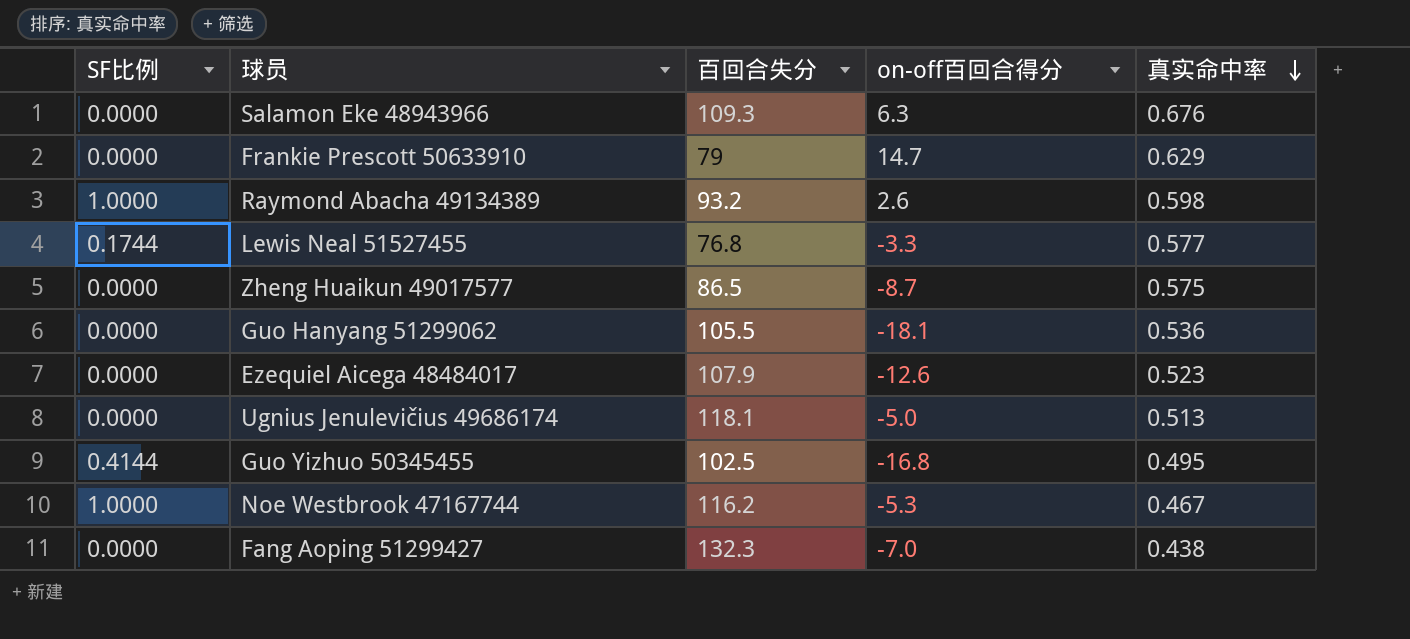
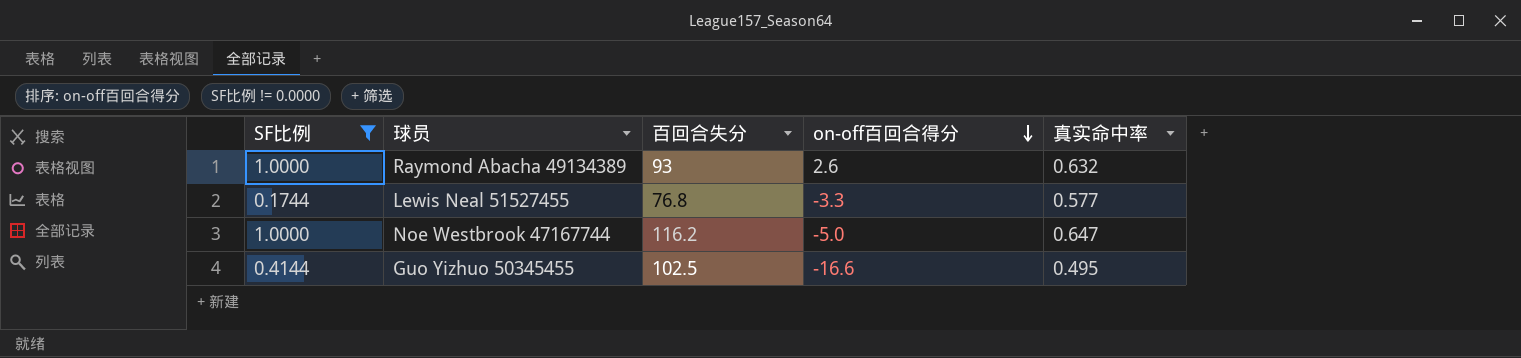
filter: none -> SF比例 != 0.0000
row order: 真实命中率 descending -> on-off百回合得分 descending
Raymond Abacha 49134389 | 百回合失分: 93.2 -> 93
Raymond Abacha 49134389 | 真实命中率: 0.598 -> 0.632
Noe Westbrook 47167744 | on-off百回合得分: -5.3 -> -5.0
Noe Westbrook 47167744 | 真实命中率: 0.467 -> 0.647
Guo Yizhuo 50345455 | on-off百回合得分: -16.8 -> -16.6

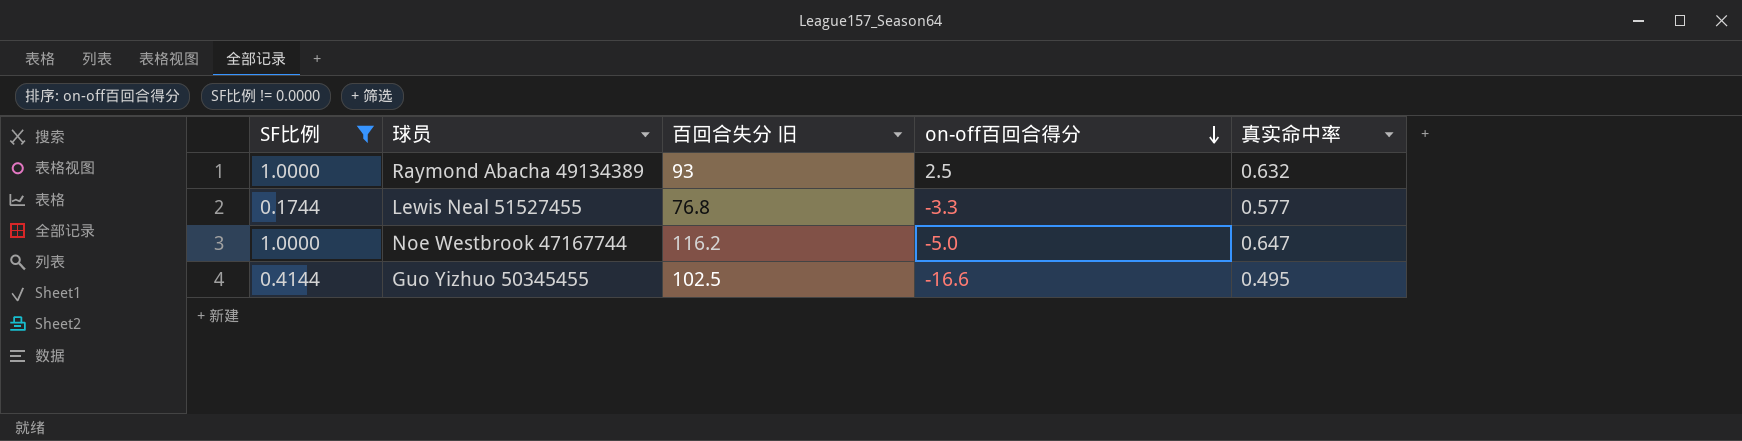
column name: 百回合失分 -> 百回合失分 旧
Raymond Abacha 49134389 | on-off百回合得分: 2.6 -> 2.5

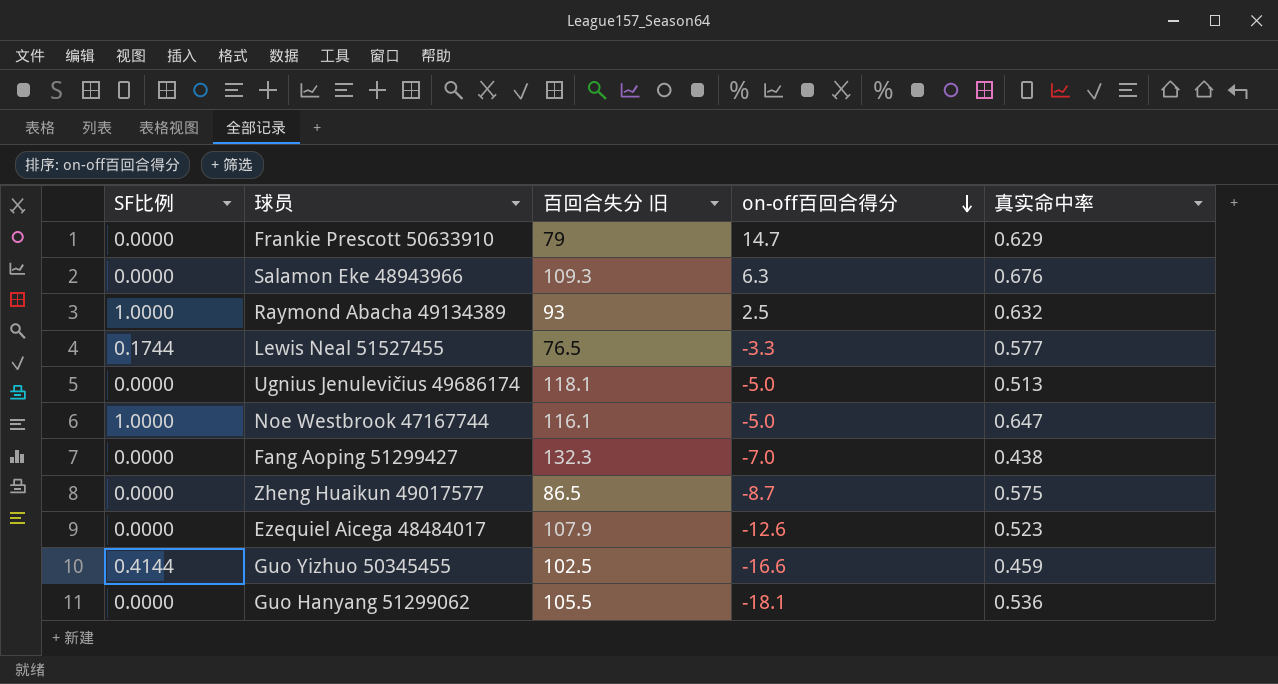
filter: SF比例 != 0.0000 -> none
Lewis Neal 51527455 | 百回合失分 旧: 76.8 -> 76.5
Noe Westbrook 47167744 | 百回合失分 旧: 116.2 -> 116.1
Guo Yizhuo 50345455 | 真实命中率: 0.495 -> 0.459

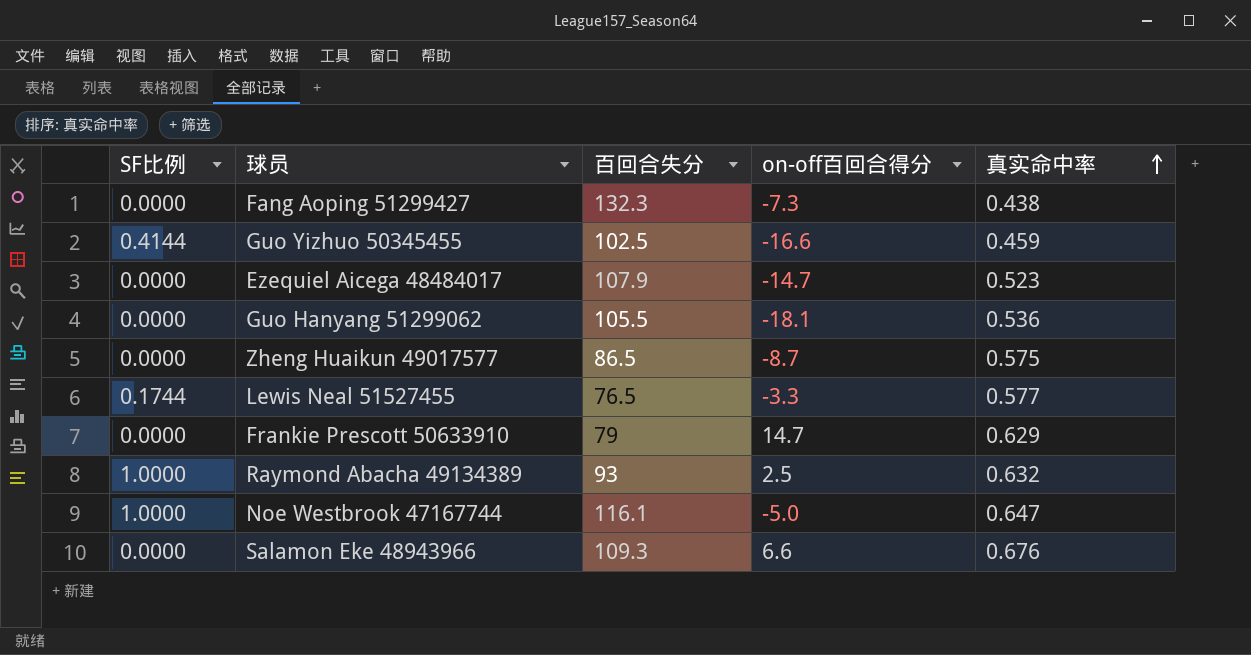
row order: on-off百回合得分 descending -> 真实命中率 ascending
column name: 百回合失分 旧 -> 百回合失分
row Ugnius Jenulevičius 49686174: 0.0000 | 118.1 | -5.0 | 0.513 -> none
Fang Aoping 51299427 | on-off百回合得分: -7.0 -> -7.3
Ezequiel Aicega 48484017 | on-off百回合得分: -12.6 -> -14.7
Salamon Eke 48943966 | on-off百回合得分: 6.3 -> 6.6

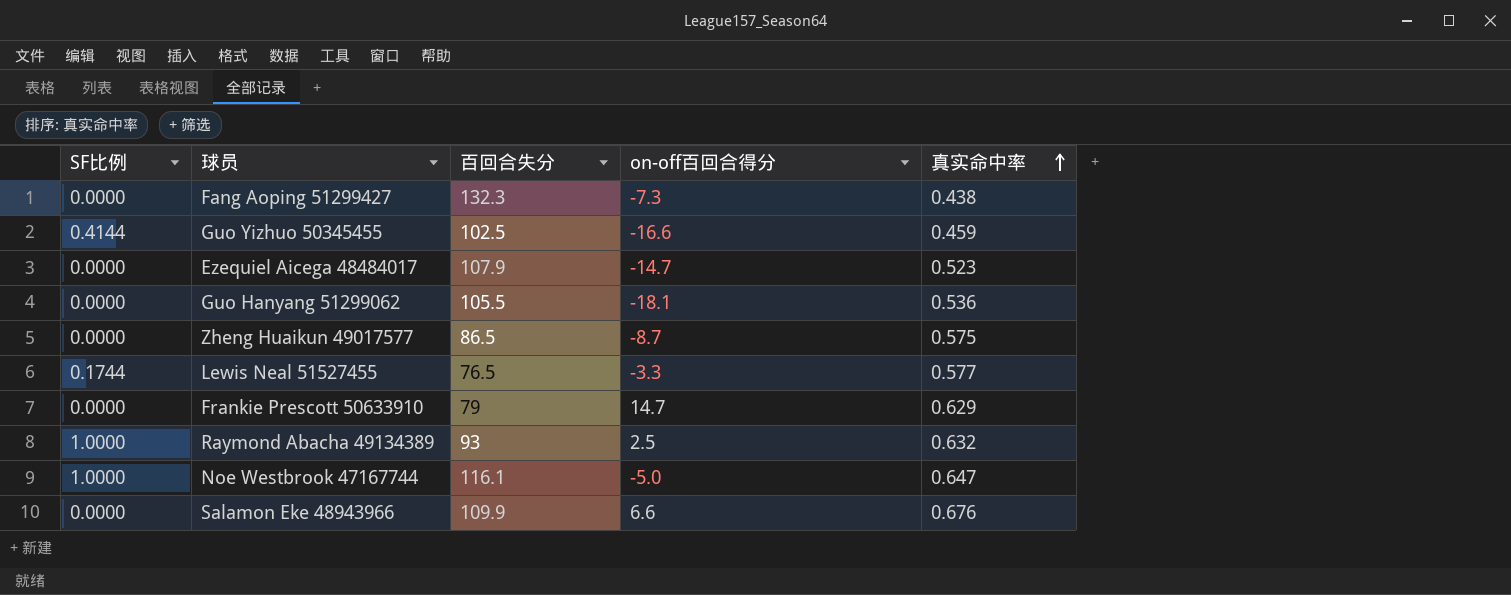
Salamon Eke 48943966 | 百回合失分: 109.3 -> 109.9

